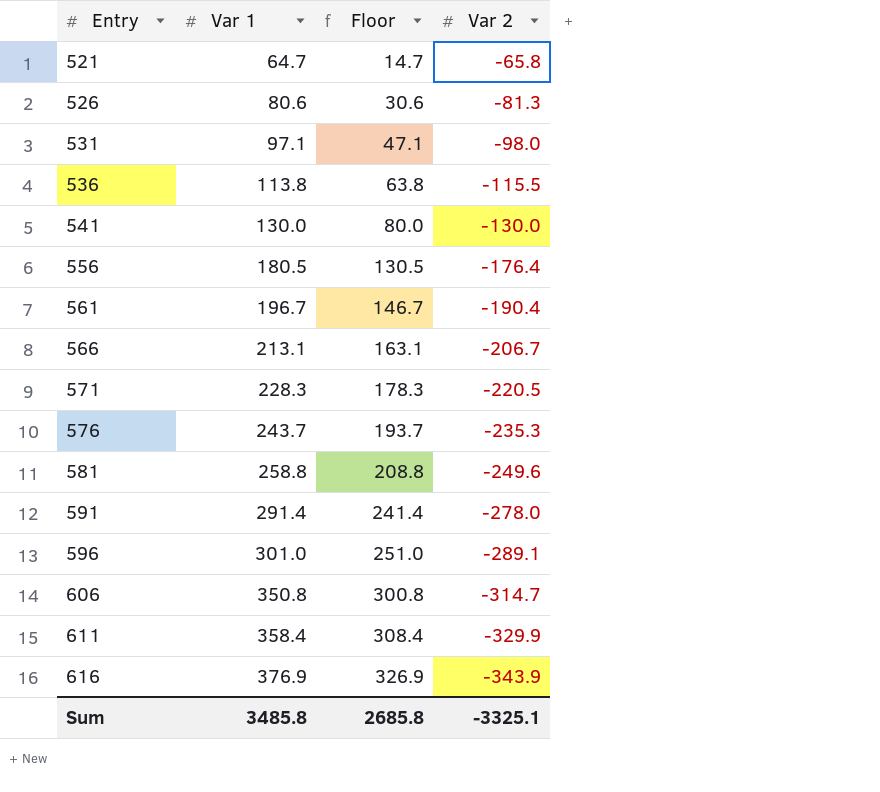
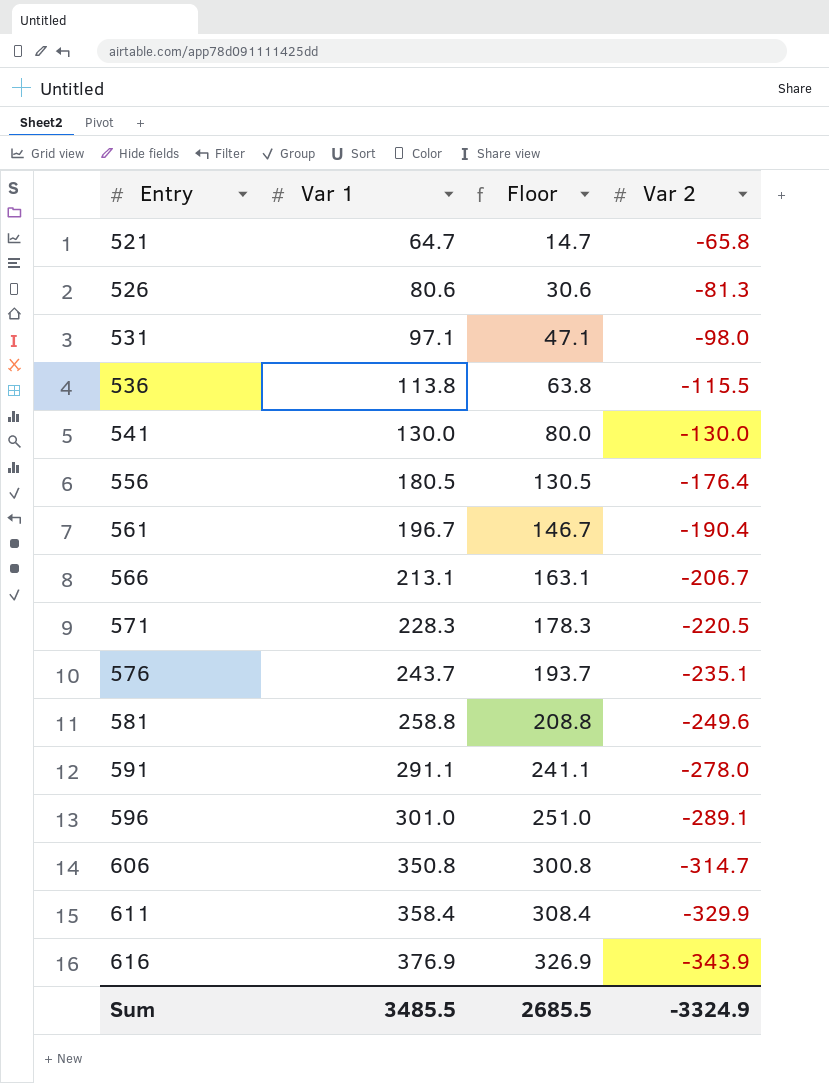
576 | Var 2: -235.3 -> -235.1
591 | Var 1: 291.4 -> 291.1
591 | Floor: 241.4 -> 241.1
Sum | Var 1: 3485.8 -> 3485.5
Sum | Floor: 2685.8 -> 2685.5
Sum | Var 2: -3325.1 -> -3324.9

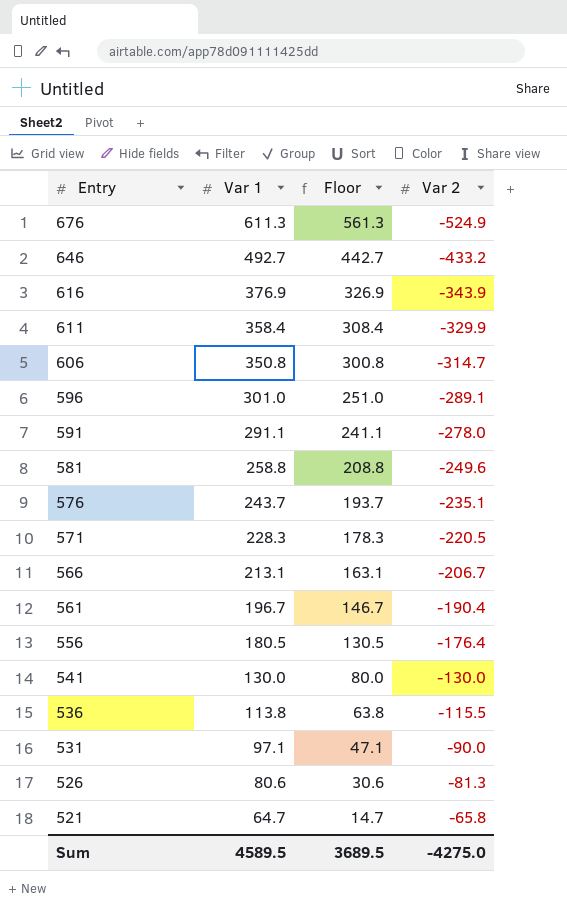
row order: Entry ascending -> Entry descending
row 676: none -> 611.3 | 561.3 | -524.9
row 646: none -> 492.7 | 442.7 | -433.2
531 | Var 2: -98.0 -> -90.0
Sum | Var 1: 3485.5 -> 4589.5
Sum | Floor: 2685.5 -> 3689.5
Sum | Var 2: -3324.9 -> -4275.0

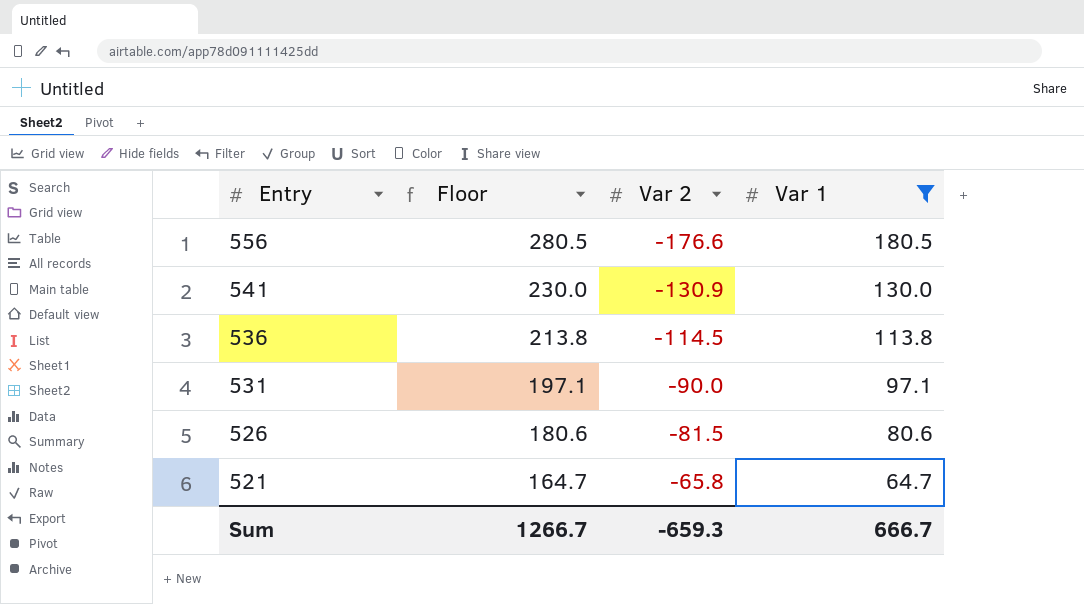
filter: none -> Var 1 <= 180.5
column Floor | formula: [Var 1] - 50 -> [Var 1] + 100
column Var 1 | position: 2 -> 4
556 | Var 2: -176.4 -> -176.6
541 | Var 2: -130.0 -> -130.9
536 | Var 2: -115.5 -> -114.5
526 | Var 2: -81.3 -> -81.5
Sum | Floor: 3689.5 -> 1266.7
Sum | Var 2: -4275.0 -> -659.3
Sum | Var 1: 4589.5 -> 666.7

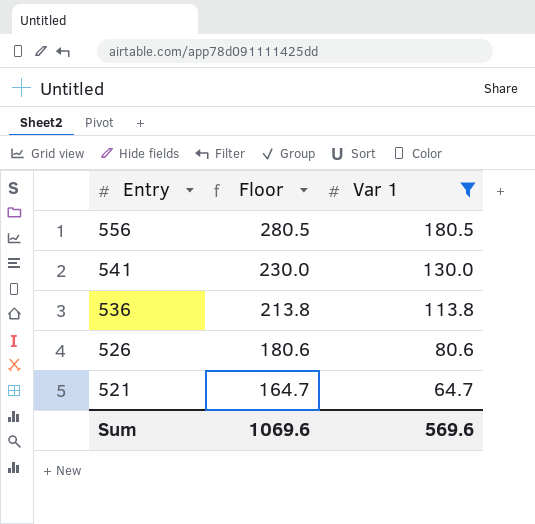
column Var 2 | position: 3 -> none
row 531: 197.1 | -90.0 | 97.1 -> none
Sum | Floor: 1266.7 -> 1069.6
Sum | Var 1: 666.7 -> 569.6

